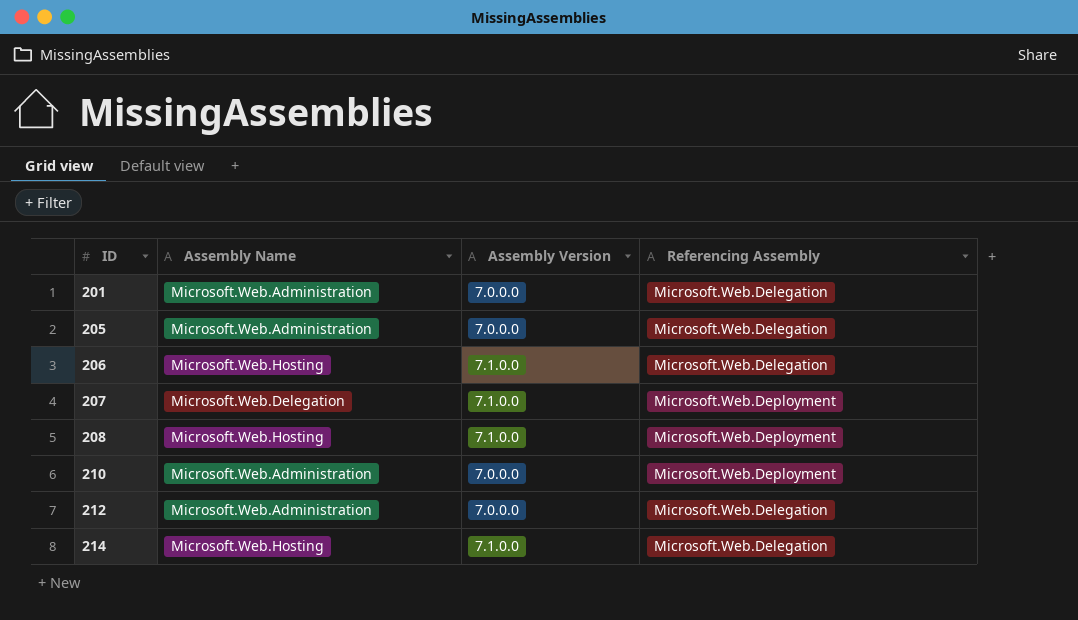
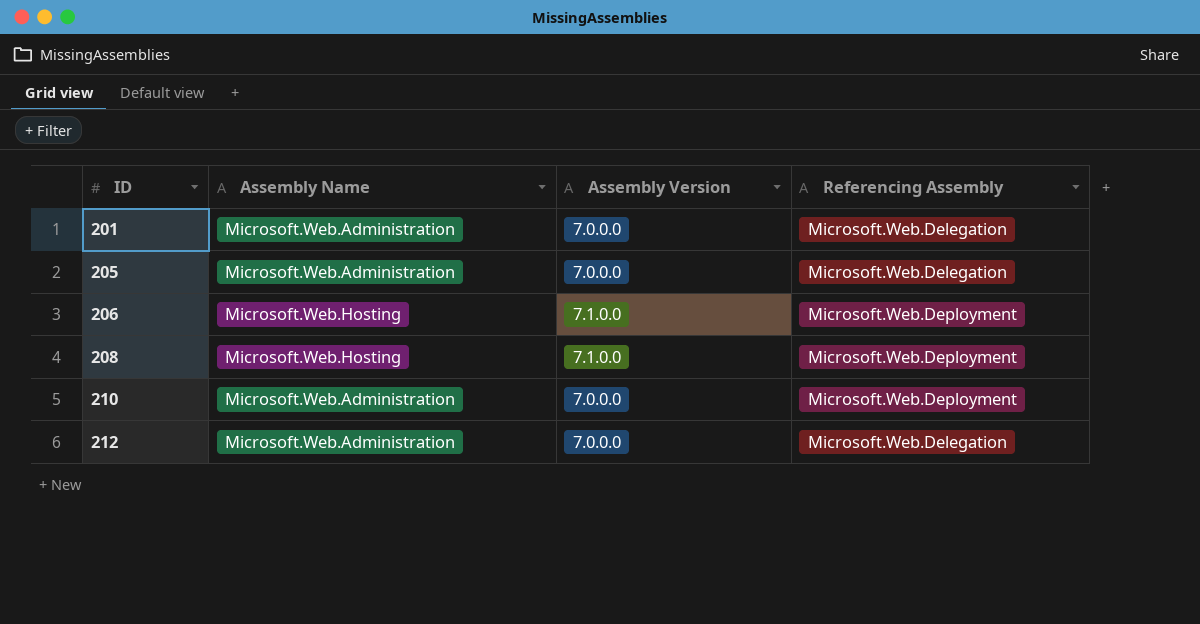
row 207: Microsoft.Web.Delegation | 7.1.0.0 | Microsoft.Web.Deployment -> none
row 214: Microsoft.Web.Hosting | 7.1.0.0 | Microsoft.Web.Delegation -> none
206 | Referencing Assembly: Microsoft.Web.Delegation -> Microsoft.Web.Deployment

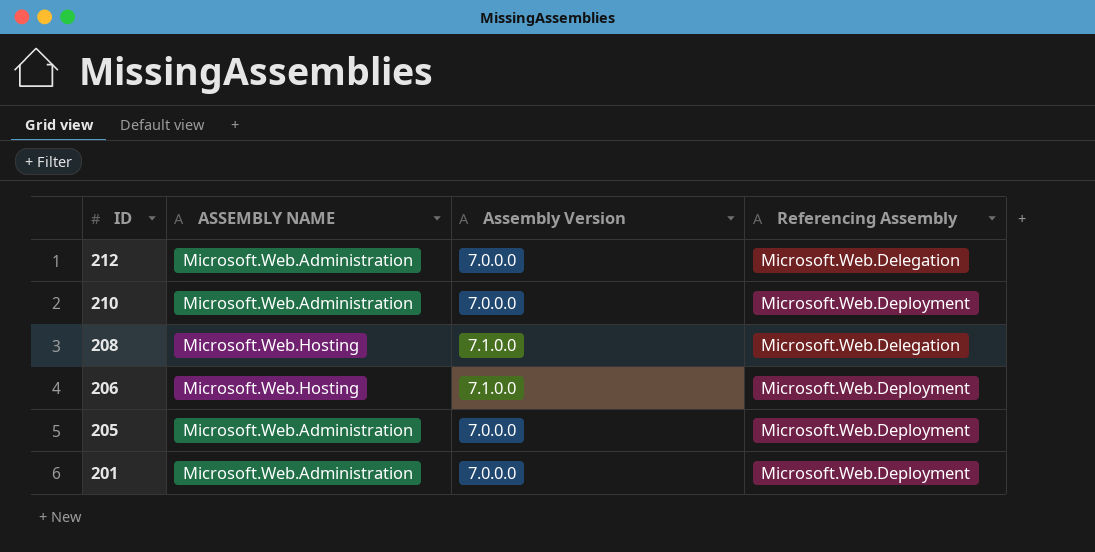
row order: ID ascending -> ID descending
column name: Assembly Name -> ASSEMBLY NAME
208 | Referencing Assembly: Microsoft.Web.Deployment -> Microsoft.Web.Delegation
205 | Referencing Assembly: Microsoft.Web.Delegation -> Microsoft.Web.Deployment
201 | Referencing Assembly: Microsoft.Web.Delegation -> Microsoft.Web.Deployment

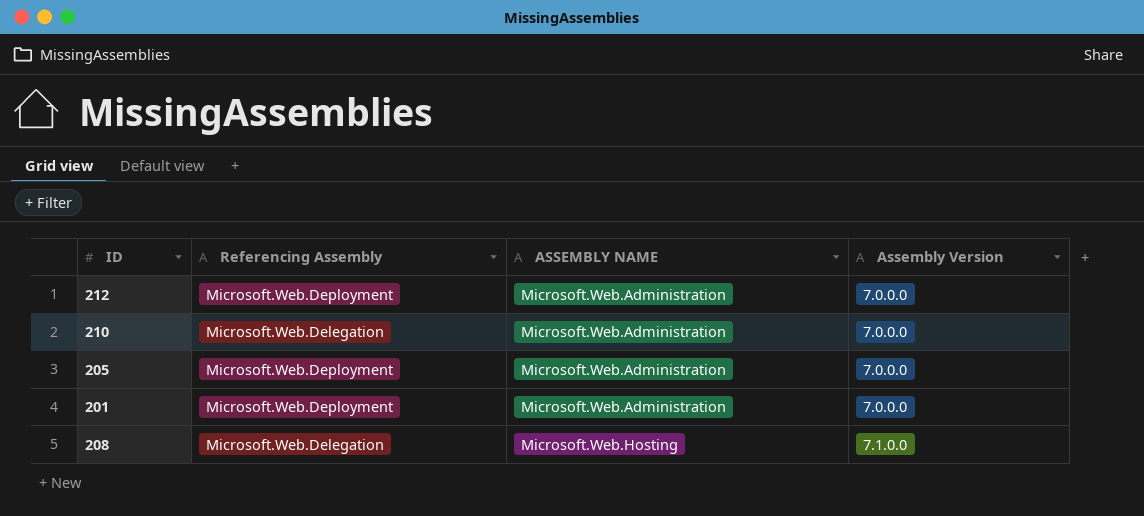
row order: ID descending -> ASSEMBLY NAME ascending
column Referencing Assembly | position: 4 -> 2
row 206: Microsoft.Web.Hosting | 7.1.0.0 | Microsoft.Web.Deployment -> none
212 | Referencing Assembly: Microsoft.Web.Delegation -> Microsoft.Web.Deployment
210 | Referencing Assembly: Microsoft.Web.Deployment -> Microsoft.Web.Delegation

